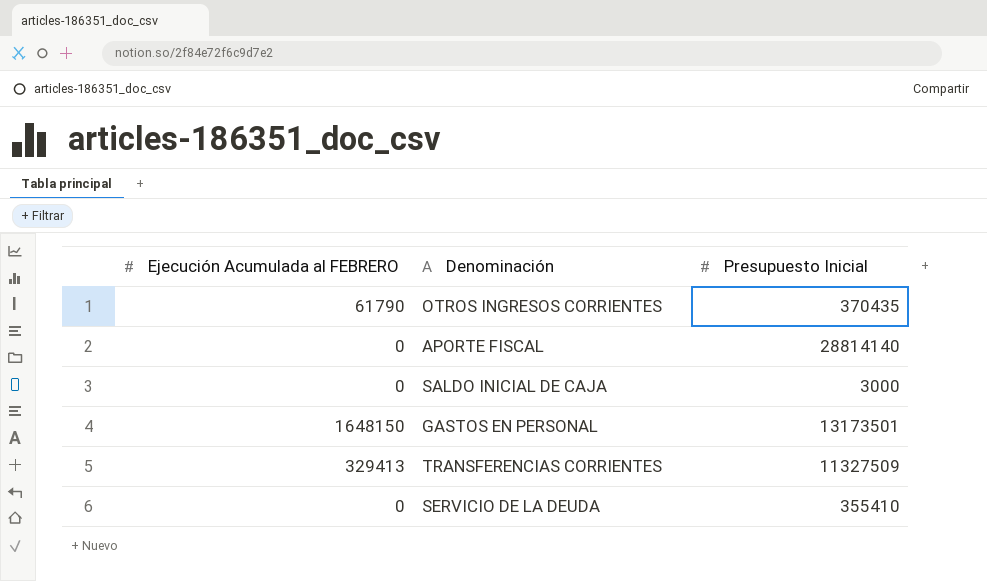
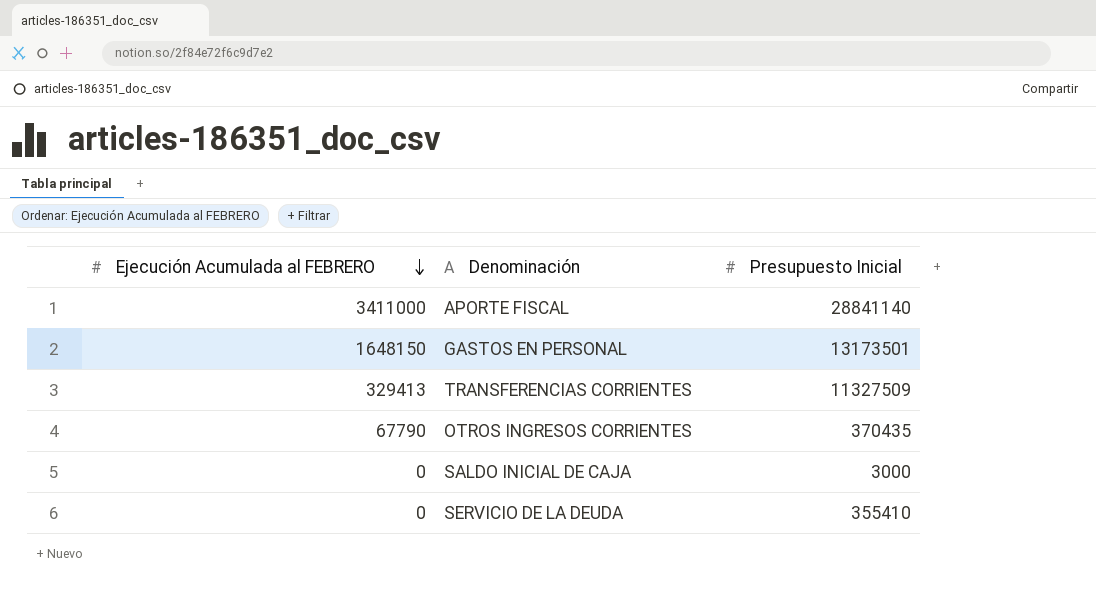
row order: none -> Ejecución Acumulada al FEBRERO descending
APORTE FISCAL | Ejecución Acumulada al FEBRERO: 0 -> 3411000
APORTE FISCAL | Presupuesto Inicial: 28814140 -> 28841140
OTROS INGRESOS CORRIENTES | Ejecución Acumulada al FEBRERO: 61790 -> 67790

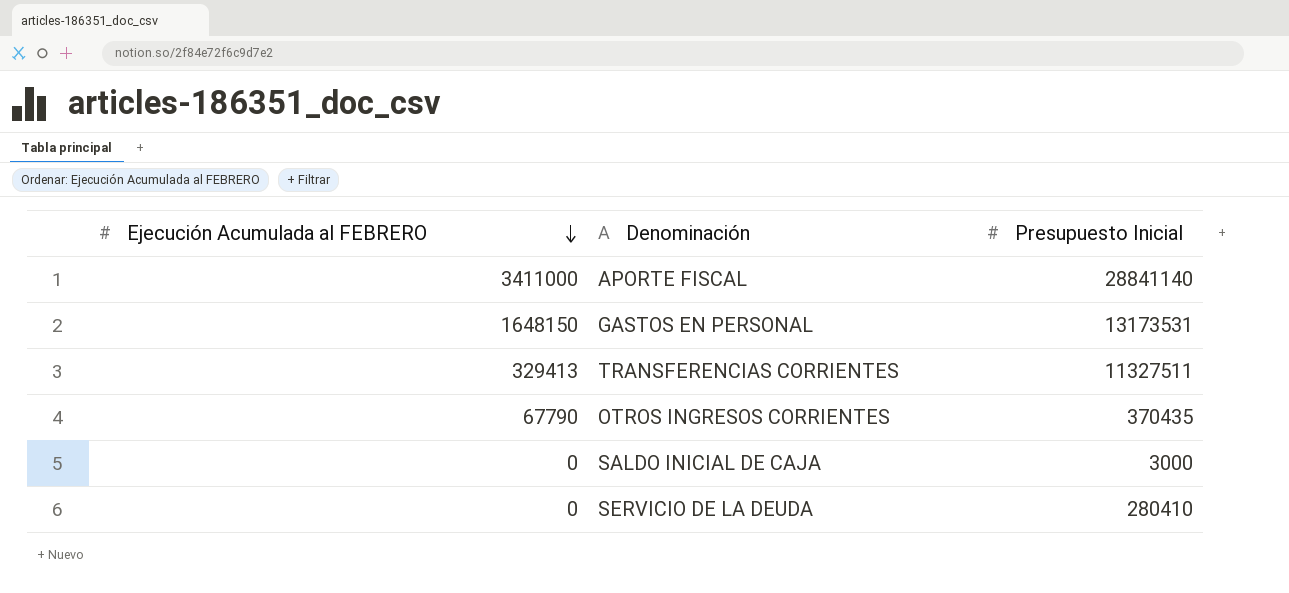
GASTOS EN PERSONAL | Presupuesto Inicial: 13173501 -> 13173531
TRANSFERENCIAS CORRIENTES | Presupuesto Inicial: 11327509 -> 11327511
SERVICIO DE LA DEUDA | Presupuesto Inicial: 355410 -> 280410

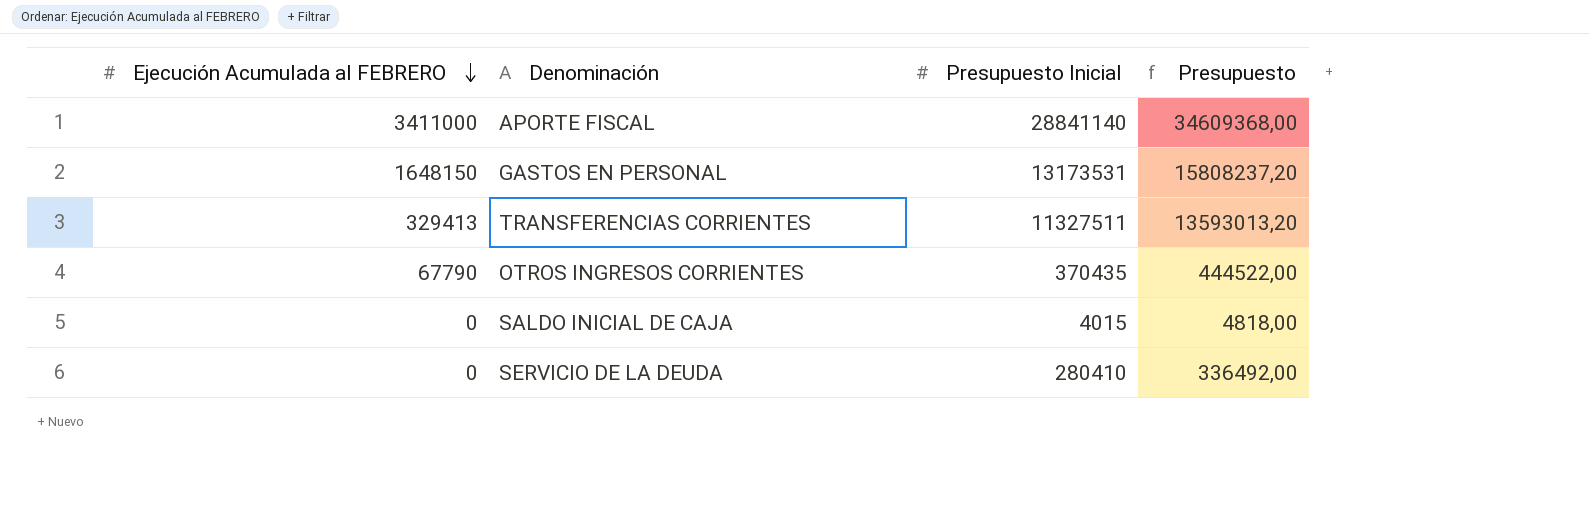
column Presupuesto | formula: none -> [Presupuesto Inicial] * 1,2
SALDO INICIAL DE CAJA | Presupuesto Inicial: 3000 -> 4015

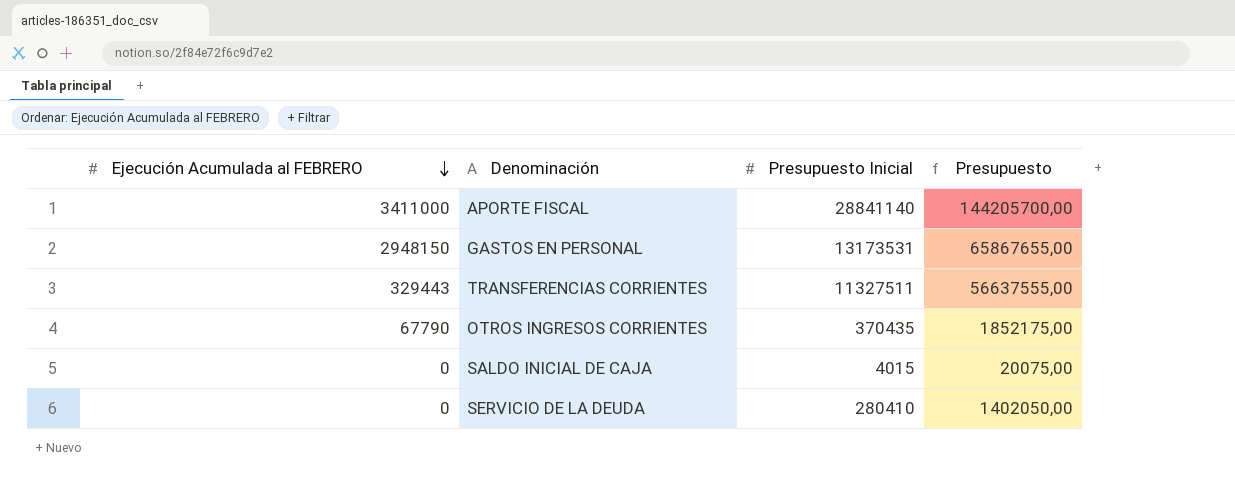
column Presupuesto | formula: [Presupuesto Inicial] * 1,2 -> [Presupuesto Inicial] * 5
GASTOS EN PERSONAL | Ejecución Acumulada al FEBRERO: 1648150 -> 2948150
TRANSFERENCIAS CORRIENTES | Ejecución Acumulada al FEBRERO: 329413 -> 329443

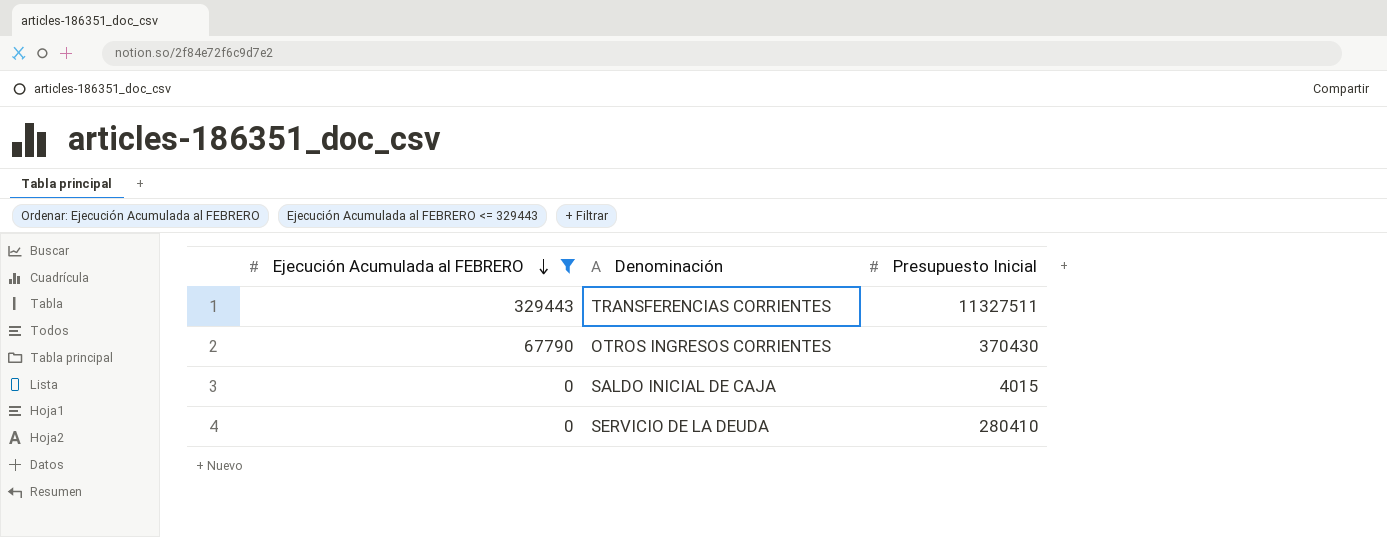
filter: none -> Ejecución Acumulada al FEBRERO <= 329443
column Presupuesto | formula: [Presupuesto Inicial] * 5 -> none
OTROS INGRESOS CORRIENTES | Presupuesto Inicial: 370435 -> 370430

